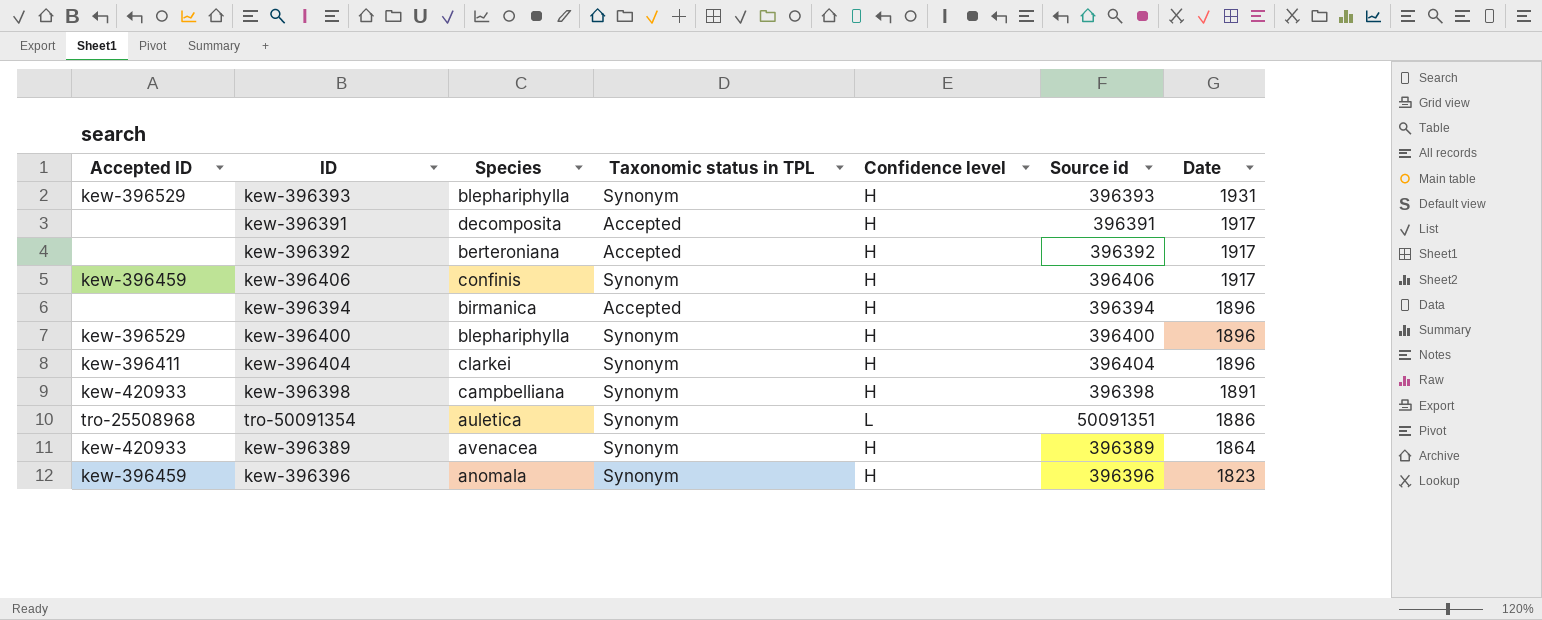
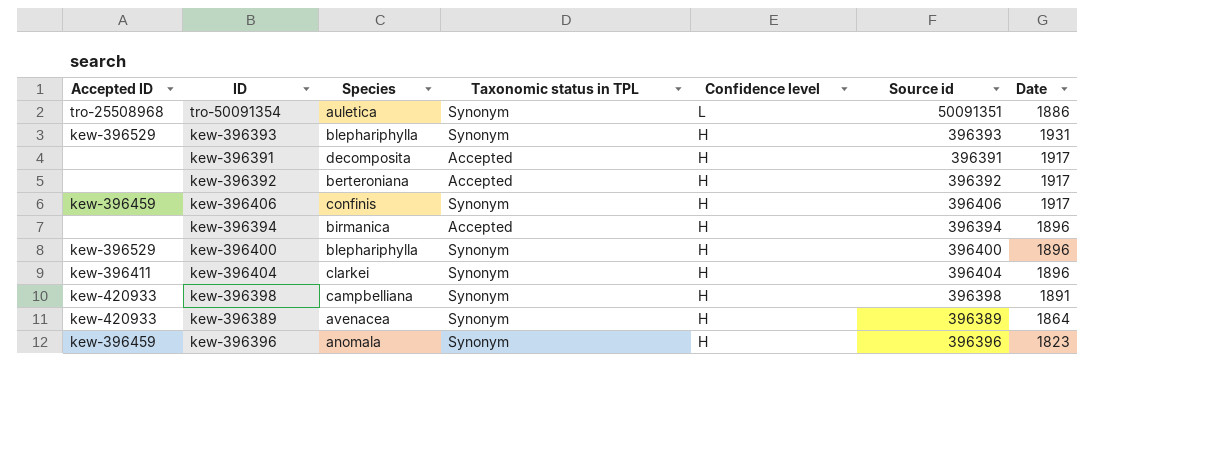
row order: Date descending -> Confidence level descending

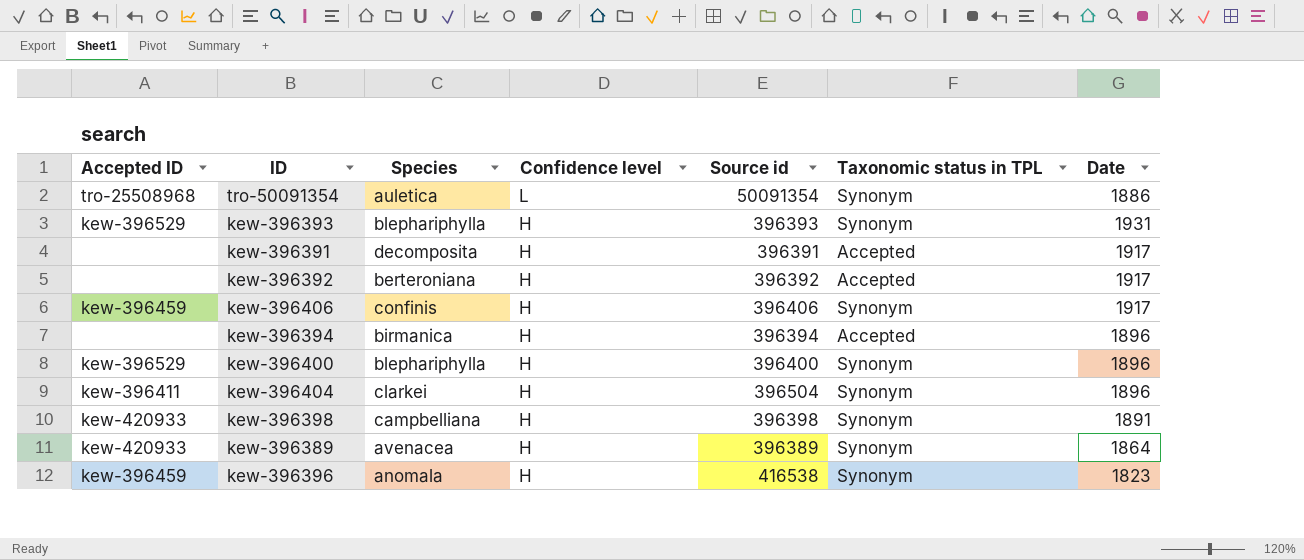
column Taxonomic status in TPL | position: 4 -> 6
tro-50091354 | Source id: 50091351 -> 50091354
kew-396404 | Source id: 396404 -> 396504
kew-396396 | Source id: 396396 -> 416538

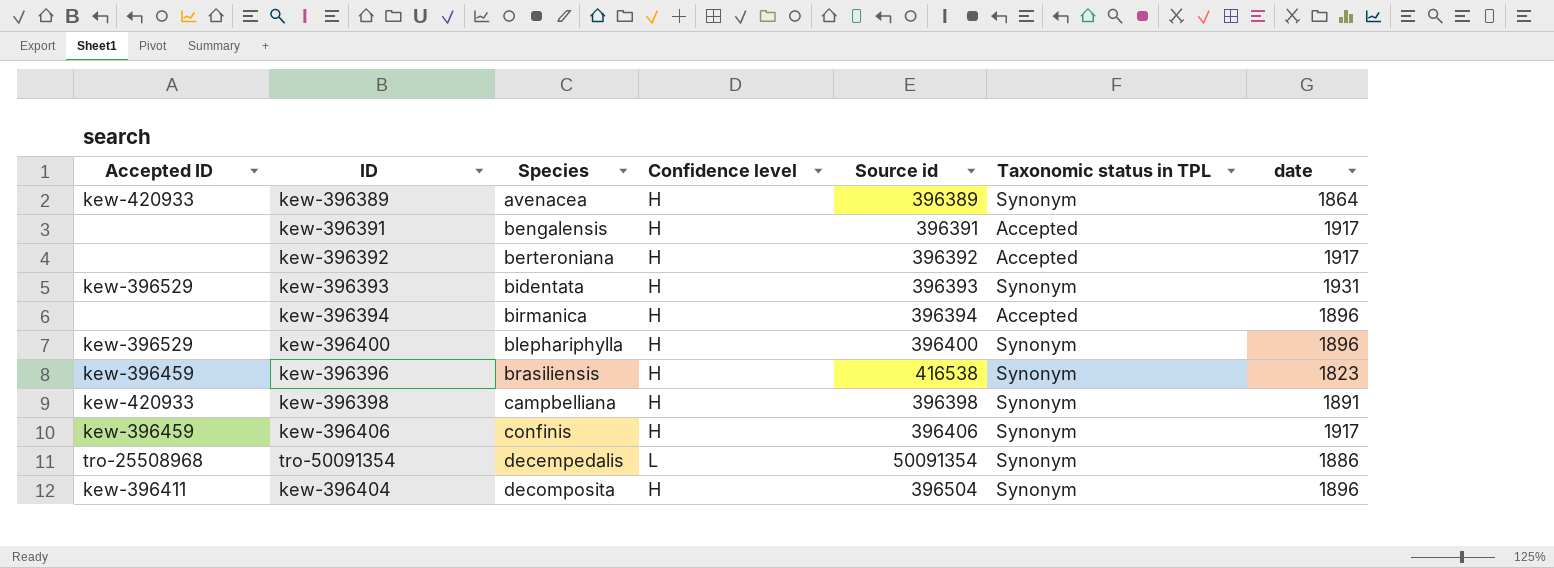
row order: Confidence level descending -> Species ascending
column name: Date -> date
kew-396391 | Species: decomposita -> bengalensis
kew-396393 | Species: blephariphylla -> bidentata
kew-396396 | Species: anomala -> brasiliensis
tro-50091354 | Species: auletica -> decempedalis
kew-396404 | Species: clarkei -> decomposita

